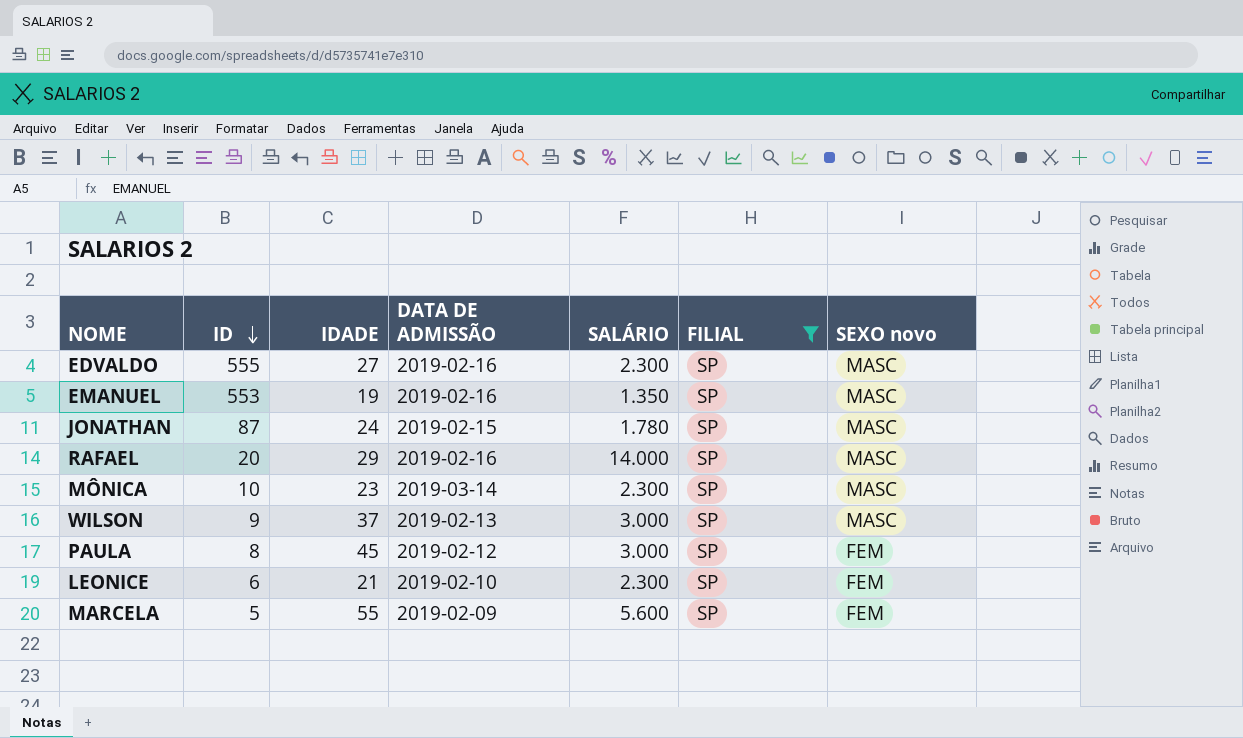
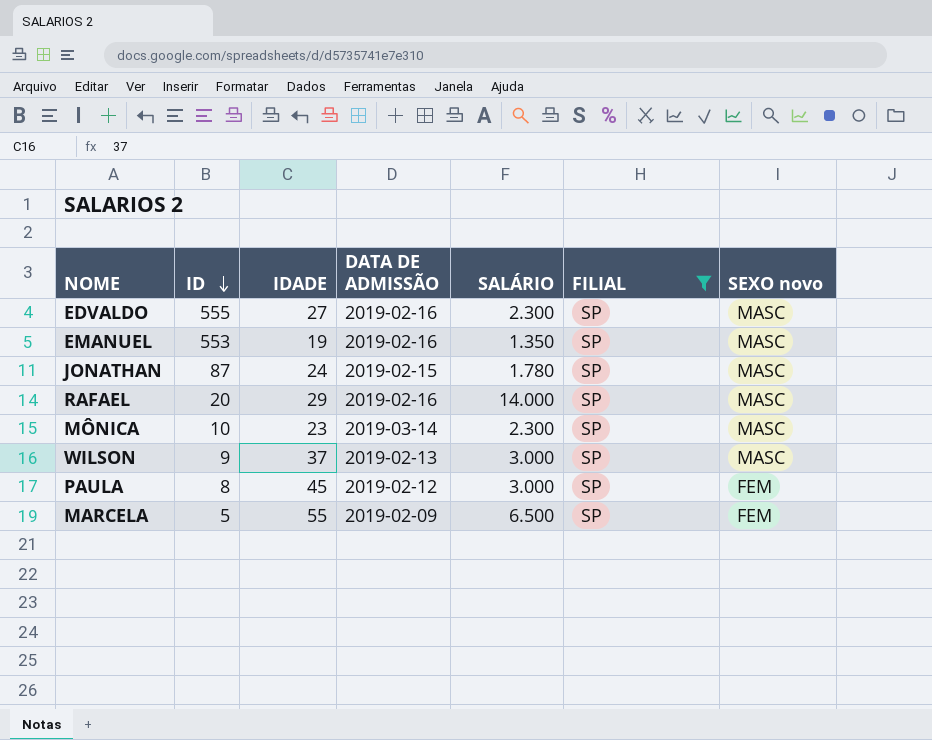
row LEONICE: 6 | 21 | 2019-02-10 | 2.300 | SP | FEM -> none
MARCELA | SALÁRIO: 5.600 -> 6.500

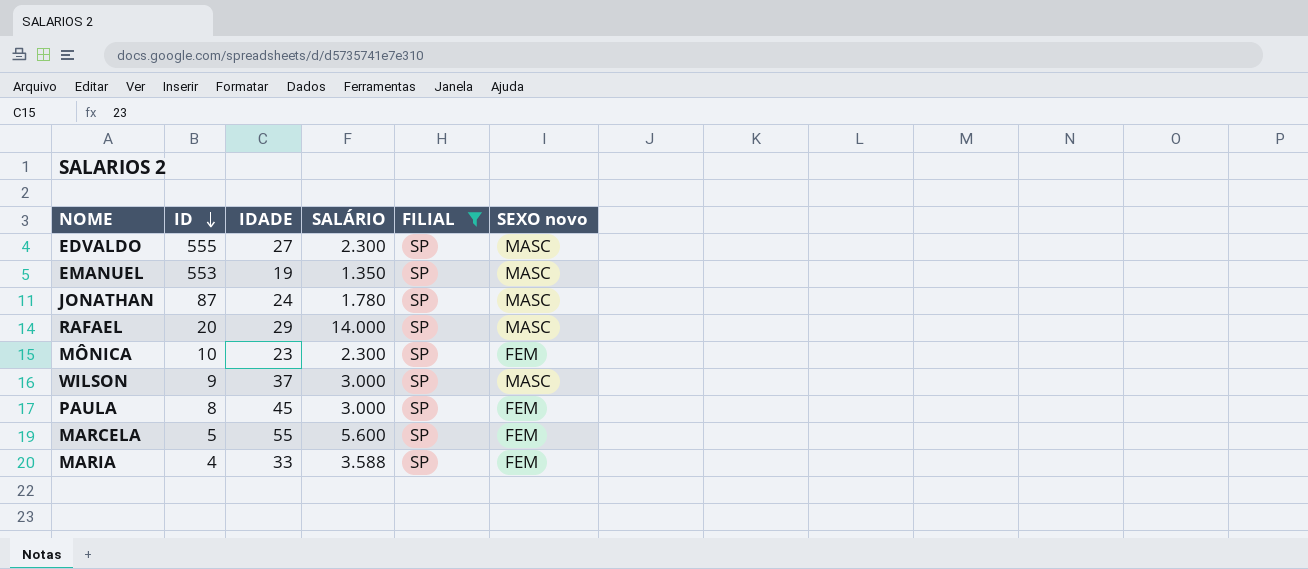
column DATA DE ADMISSÃO | position: 4 -> none
MÔNICA | SEXO novo: MASC -> FEM
MARCELA | SALÁRIO: 6.500 -> 5.600
row MARIA: none -> 4 | 33 | 3.588 | SP | FEM

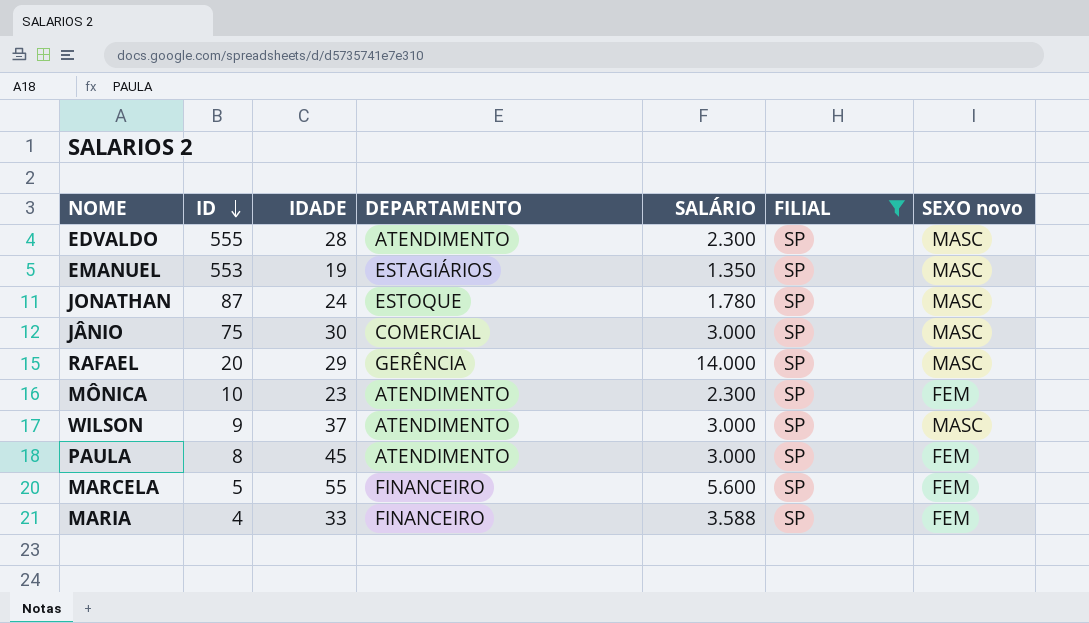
column DEPARTAMENTO | position: none -> 4
EDVALDO | IDADE: 27 -> 28
row JÂNIO: none -> 75 | 30 | COMERCIAL | 3.000 | SP | MASC

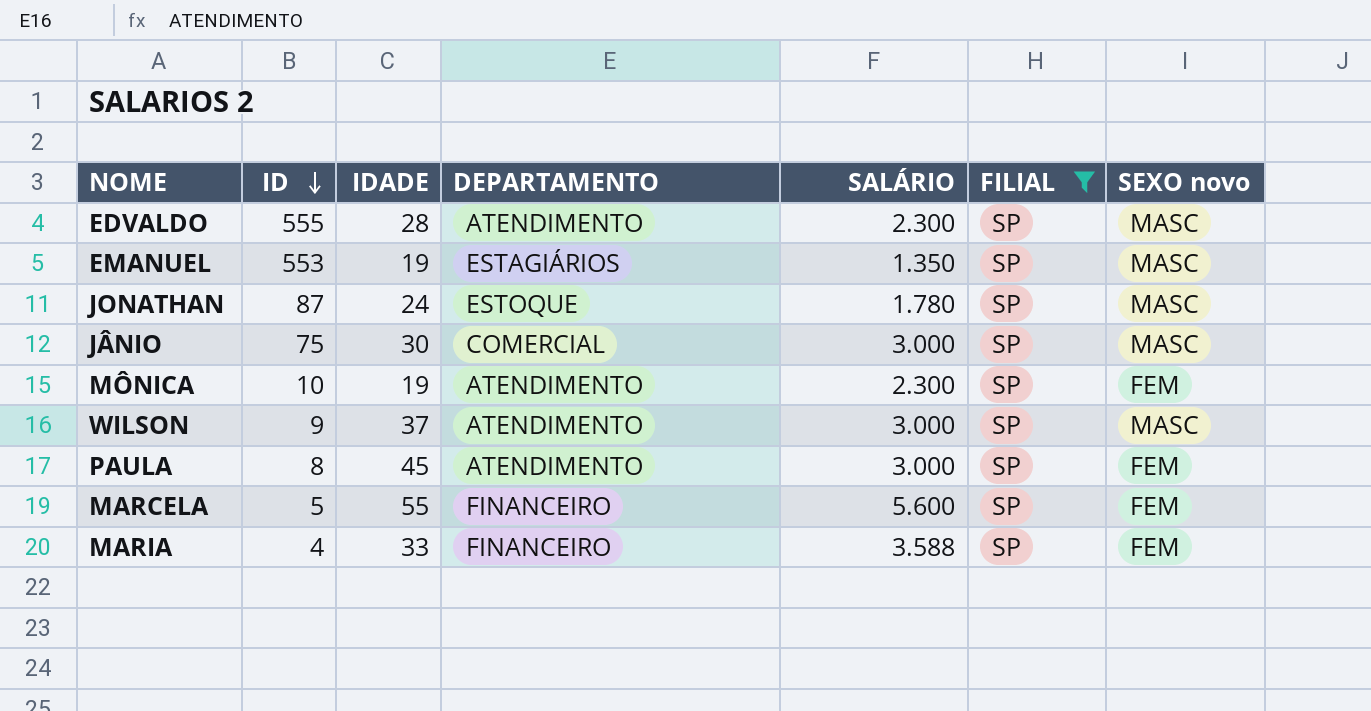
row RAFAEL: 20 | 29 | GERÊNCIA | 14.000 | SP | MASC -> none
MÔNICA | IDADE: 23 -> 19

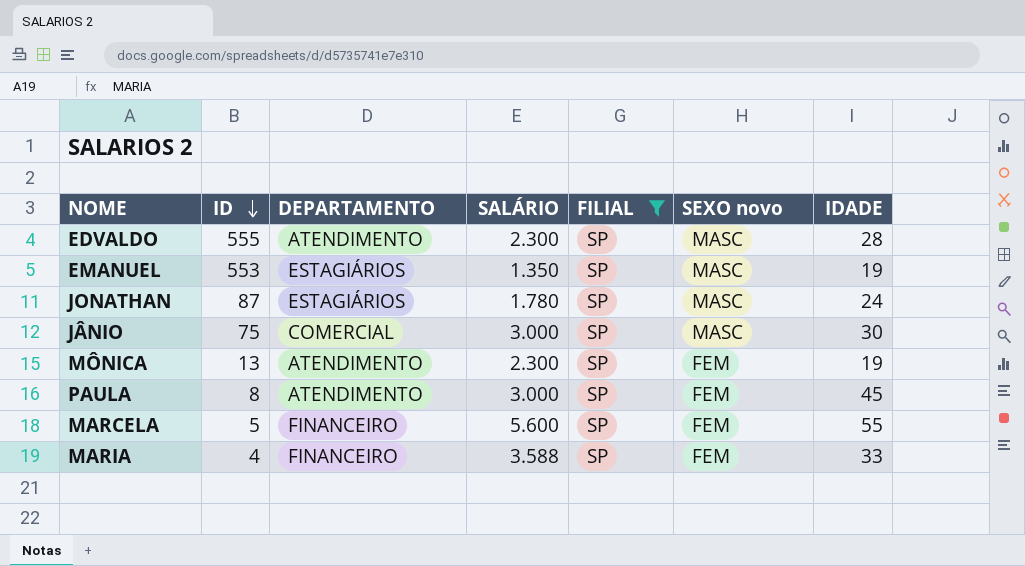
column IDADE | position: 3 -> 7
row WILSON: 9 | 37 | ATENDIMENTO | 3.000 | SP | MASC -> none
JONATHAN | DEPARTAMENTO: ESTOQUE -> ESTAGIÁRIOS
MÔNICA | ID: 10 -> 13

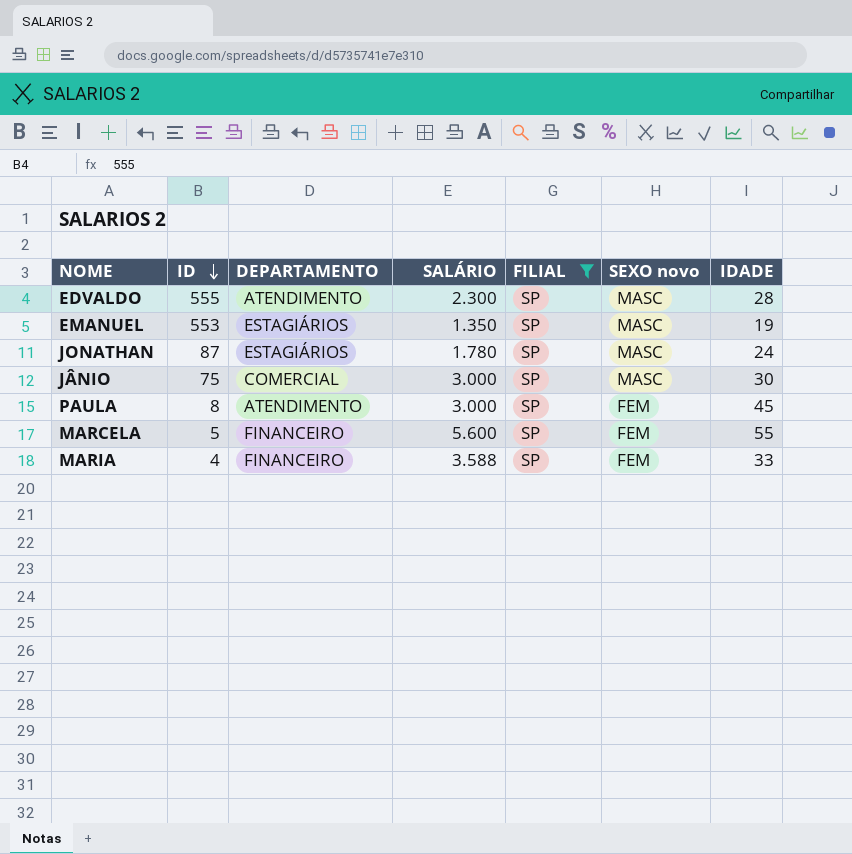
row MÔNICA: 13 | ATENDIMENTO | 2.300 | SP | FEM | 19 -> none

